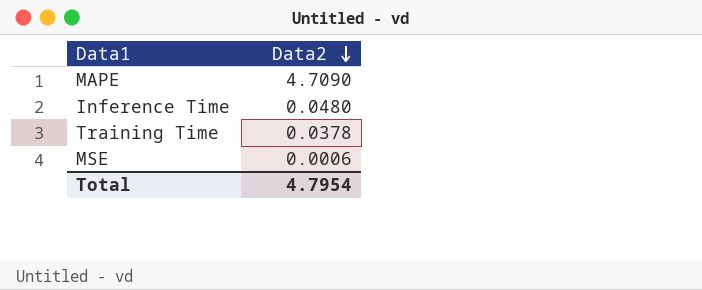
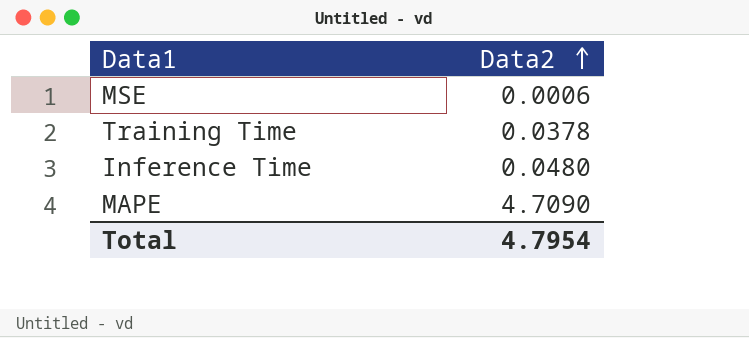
row order: Data2 descending -> Data2 ascending

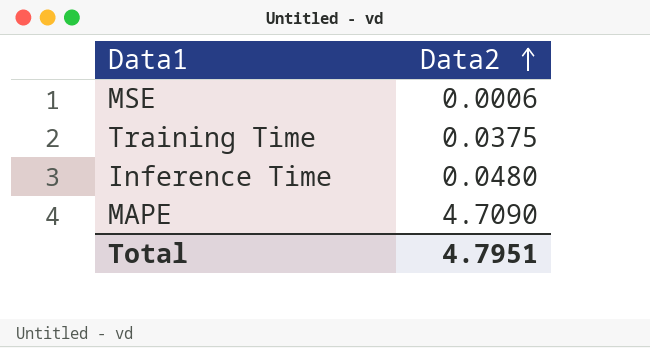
Training Time | Data2: 0.0378 -> 0.0375
Total | Data2: 4.7954 -> 4.7951

